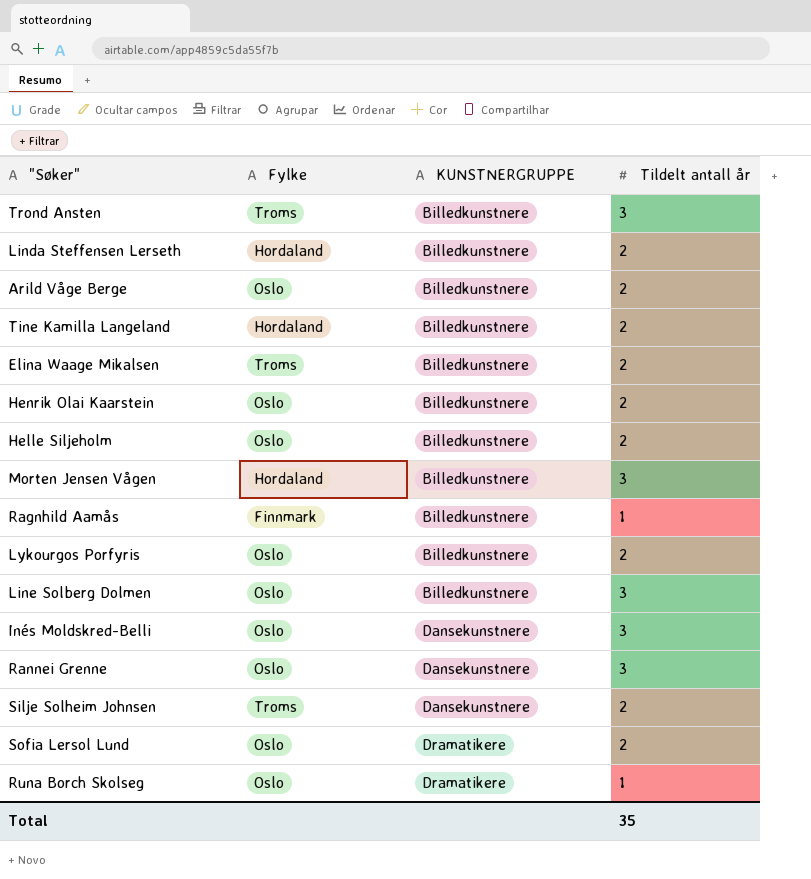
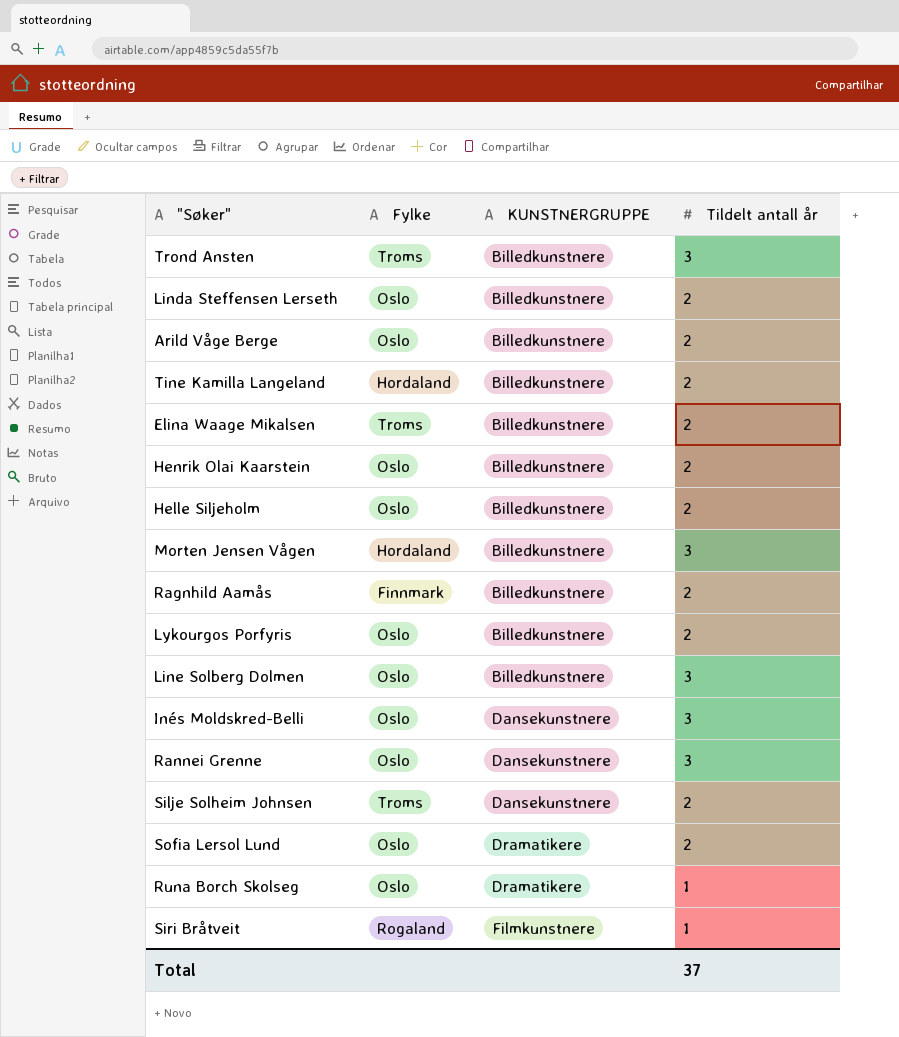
Linda Steffensen Lerseth | Fylke: Hordaland -> Oslo
Ragnhild Aamås | Tildelt antall år: 1 -> 2
row Siri Bråtveit: none -> Rogaland | Filmkunstnere | 1
Total | Tildelt antall år: 35 -> 37

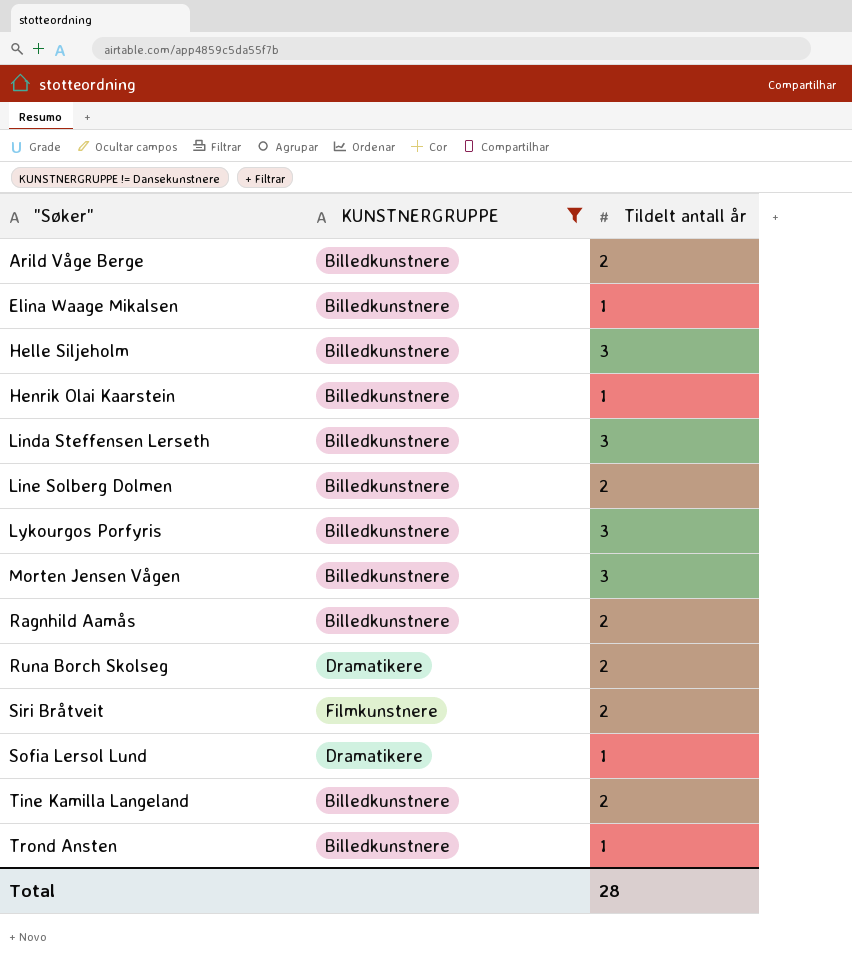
filter: none -> KUNSTNERGRUPPE != Dansekunstnere
row order: KUNSTNERGRUPPE ascending -> "Søker" ascending
column Fylke | position: 2 -> none
Elina Waage Mikalsen | Tildelt antall år: 2 -> 1
Helle Siljeholm | Tildelt antall år: 2 -> 3
Henrik Olai Kaarstein | Tildelt antall år: 2 -> 1
Linda Steffensen Lerseth | Tildelt antall år: 2 -> 3
Line Solberg Dolmen | Tildelt antall år: 3 -> 2
Lykourgos Porfyris | Tildelt antall år: 2 -> 3
Runa Borch Skolseg | Tildelt antall år: 1 -> 2
Siri Bråtveit | Tildelt antall år: 1 -> 2
Sofia Lersol Lund | Tildelt antall år: 2 -> 1
Trond Ansten | Tildelt antall år: 3 -> 1
Total | Tildelt antall år: 37 -> 28

